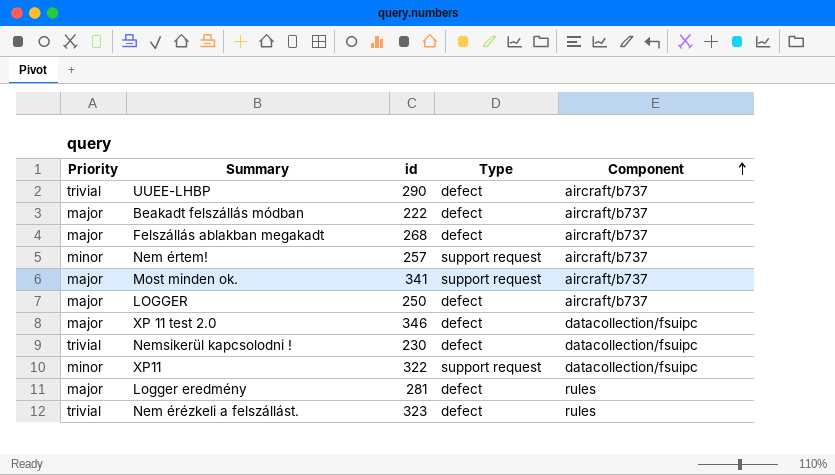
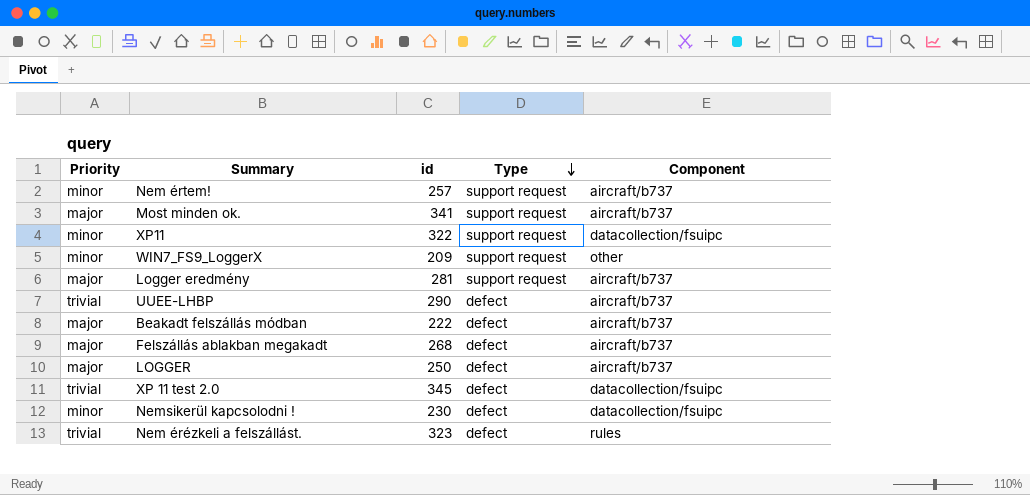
row order: Component ascending -> Type descending
row WIN7_FS9_LoggerX: none -> minor | 209 | support request | other
Logger eredmény | Type: defect -> support request
Logger eredmény | Component: rules -> aircraft/b737
XP 11 test 2.0 | Priority: major -> trivial
XP 11 test 2.0 | id: 346 -> 345
Nemsikerül kapcsolodni ! | Priority: trivial -> minor

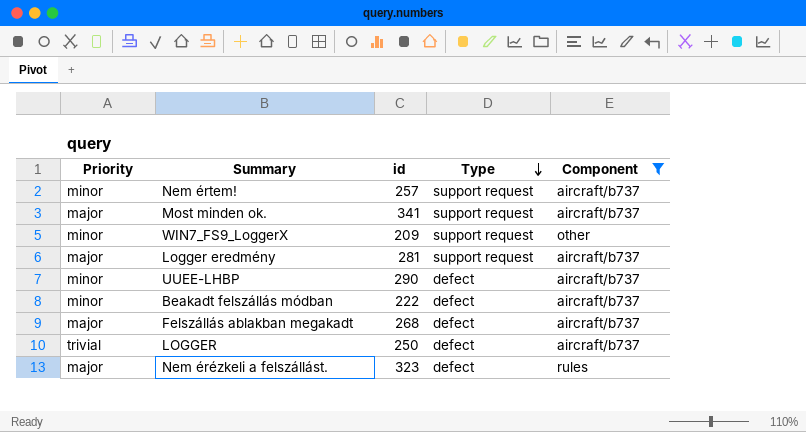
filter: none -> Component != datacollection/fsuipc
UUEE-LHBP | Priority: trivial -> minor
Beakadt felszállás módban | Priority: major -> minor
LOGGER | Priority: major -> trivial
Nem érézkeli a felszállást. | Priority: trivial -> major

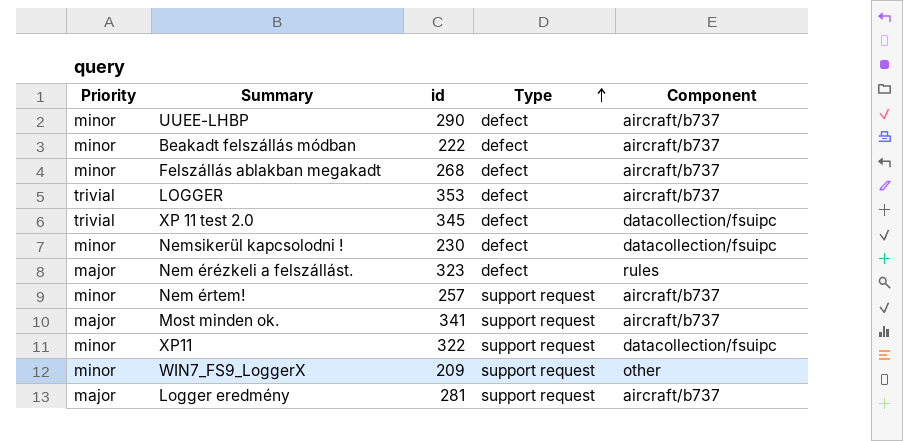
filter: Component != datacollection/fsuipc -> none
row order: Type descending -> Type ascending
Felszállás ablakban megakadt | Priority: major -> minor
LOGGER | id: 250 -> 353

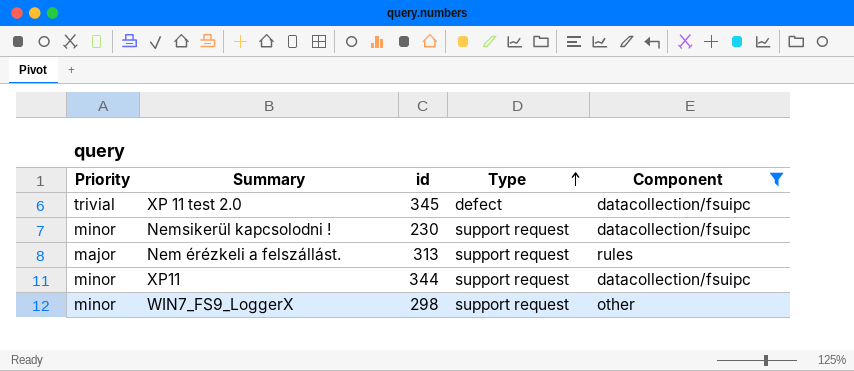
filter: none -> Component != aircraft/b737
Nemsikerül kapcsolodni ! | Type: defect -> support request
Nem érézkeli a felszállást. | id: 323 -> 313
Nem érézkeli a felszállást. | Type: defect -> support request
XP11 | id: 322 -> 344
WIN7_FS9_LoggerX | id: 209 -> 298

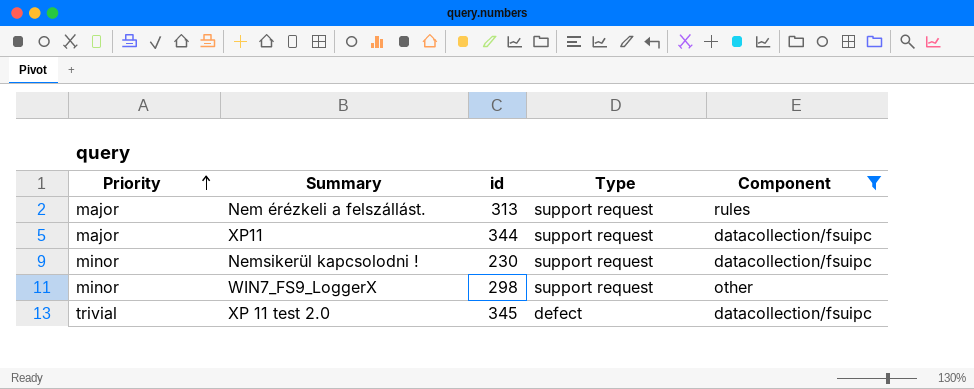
row order: Type ascending -> Priority ascending
XP11 | Priority: minor -> major

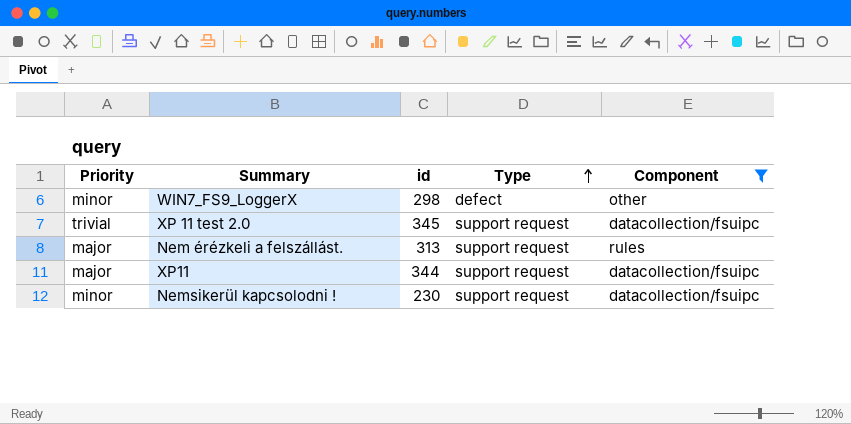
row order: Priority ascending -> Type ascending
WIN7_FS9_LoggerX | Type: support request -> defect
XP 11 test 2.0 | Type: defect -> support request

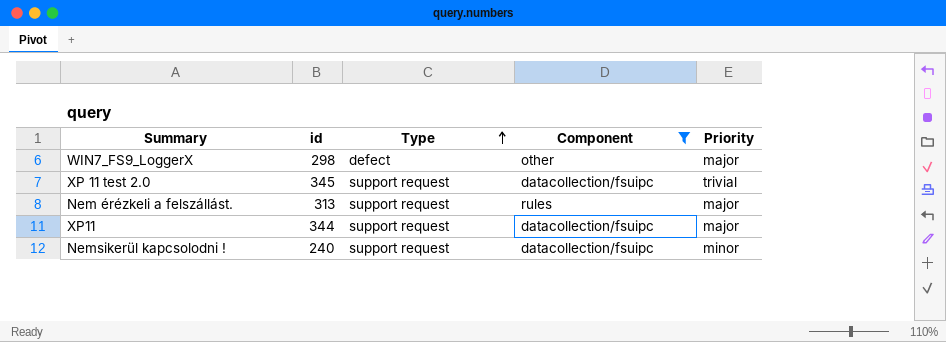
column Priority | position: 1 -> 5
WIN7_FS9_LoggerX | Priority: minor -> major
Nemsikerül kapcsolodni ! | id: 230 -> 240

